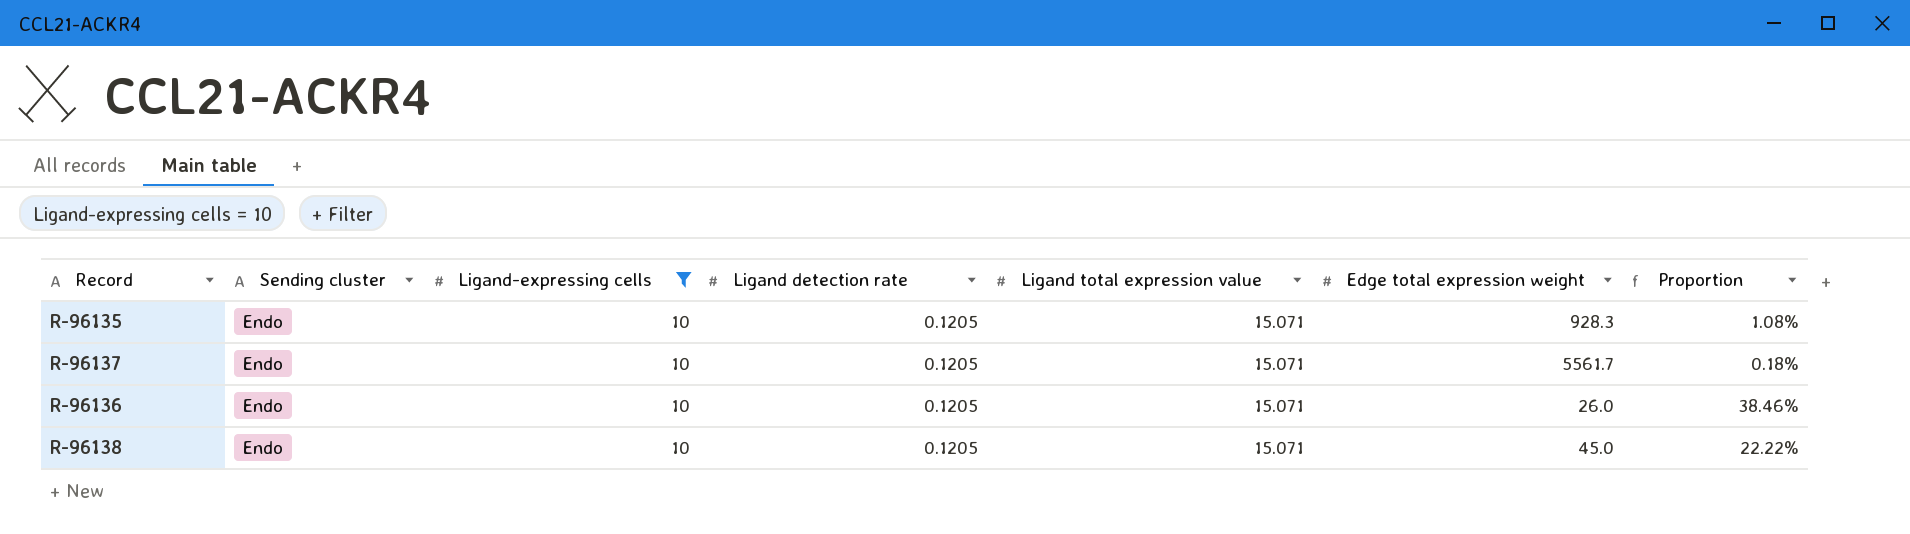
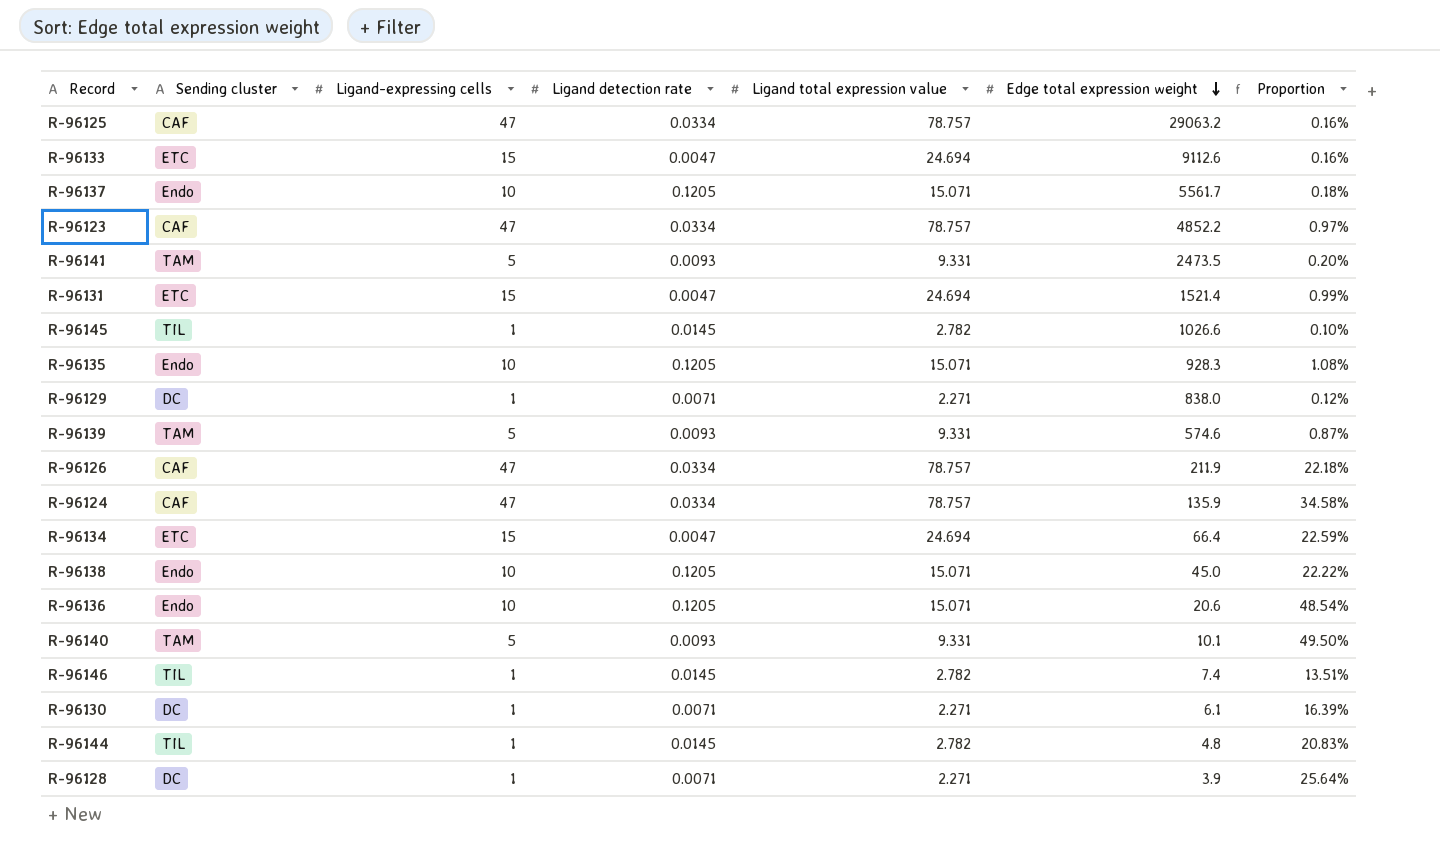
filter: Ligand-expressing cells = 10 -> none
row order: none -> Edge total expression weight descending
R-96136 | Edge total expression weight: 26.0 -> 20.6
R-96136 | Proportion: 38.46% -> 48.54%

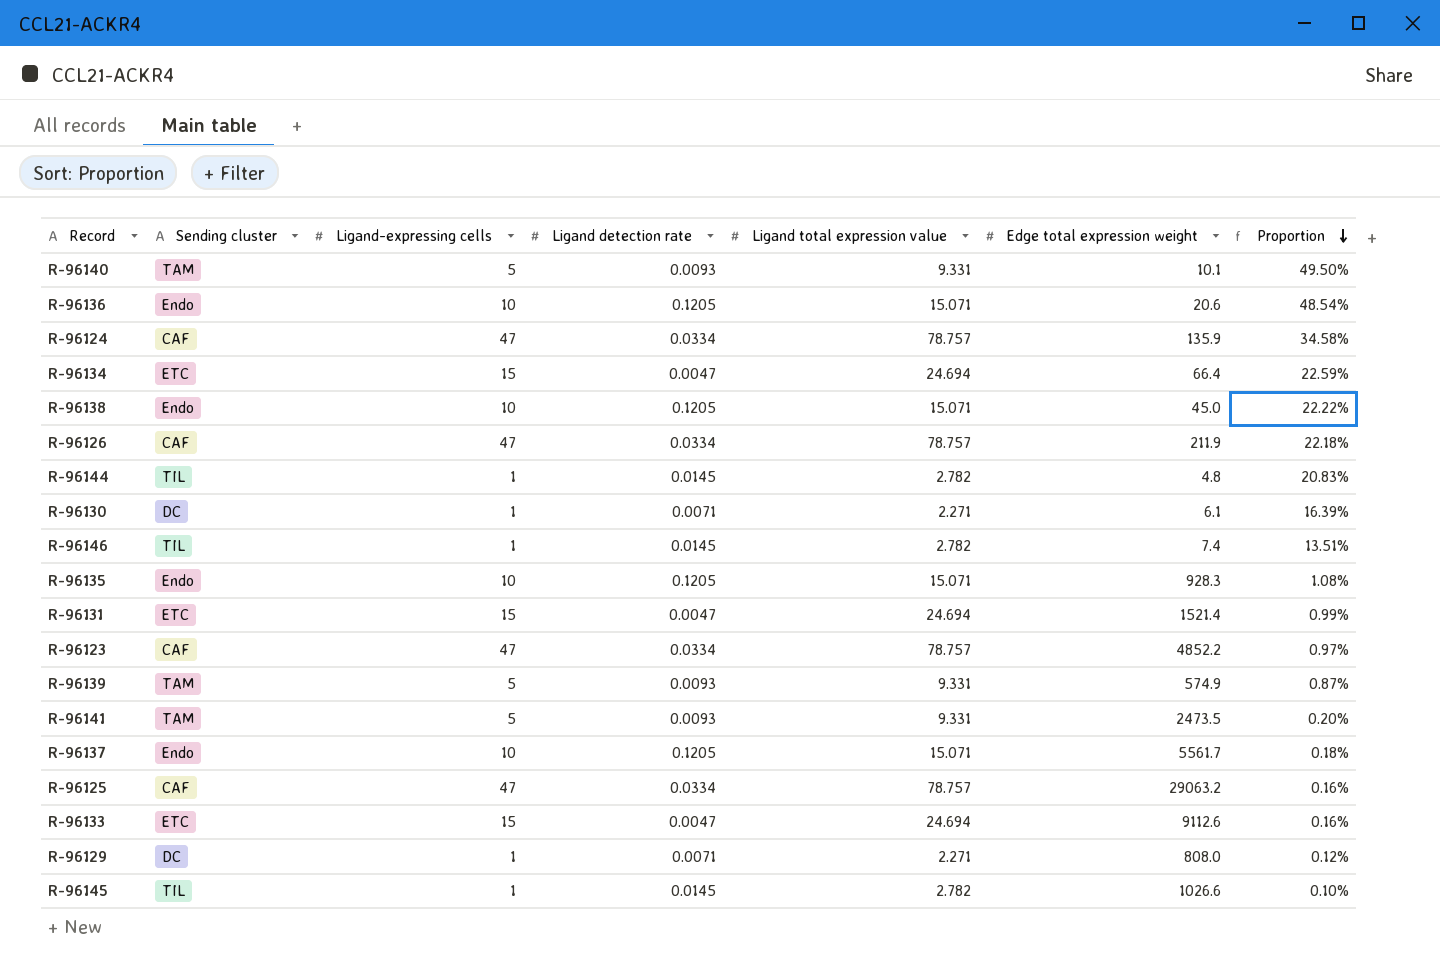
row order: Edge total expression weight descending -> Proportion descending
row R-96128: DC | 1 | 0.0071 | 2.271 | 3.9 | 25.64% -> none
R-96139 | Edge total expression weight: 574.6 -> 574.9
R-96129 | Edge total expression weight: 838.0 -> 808.0

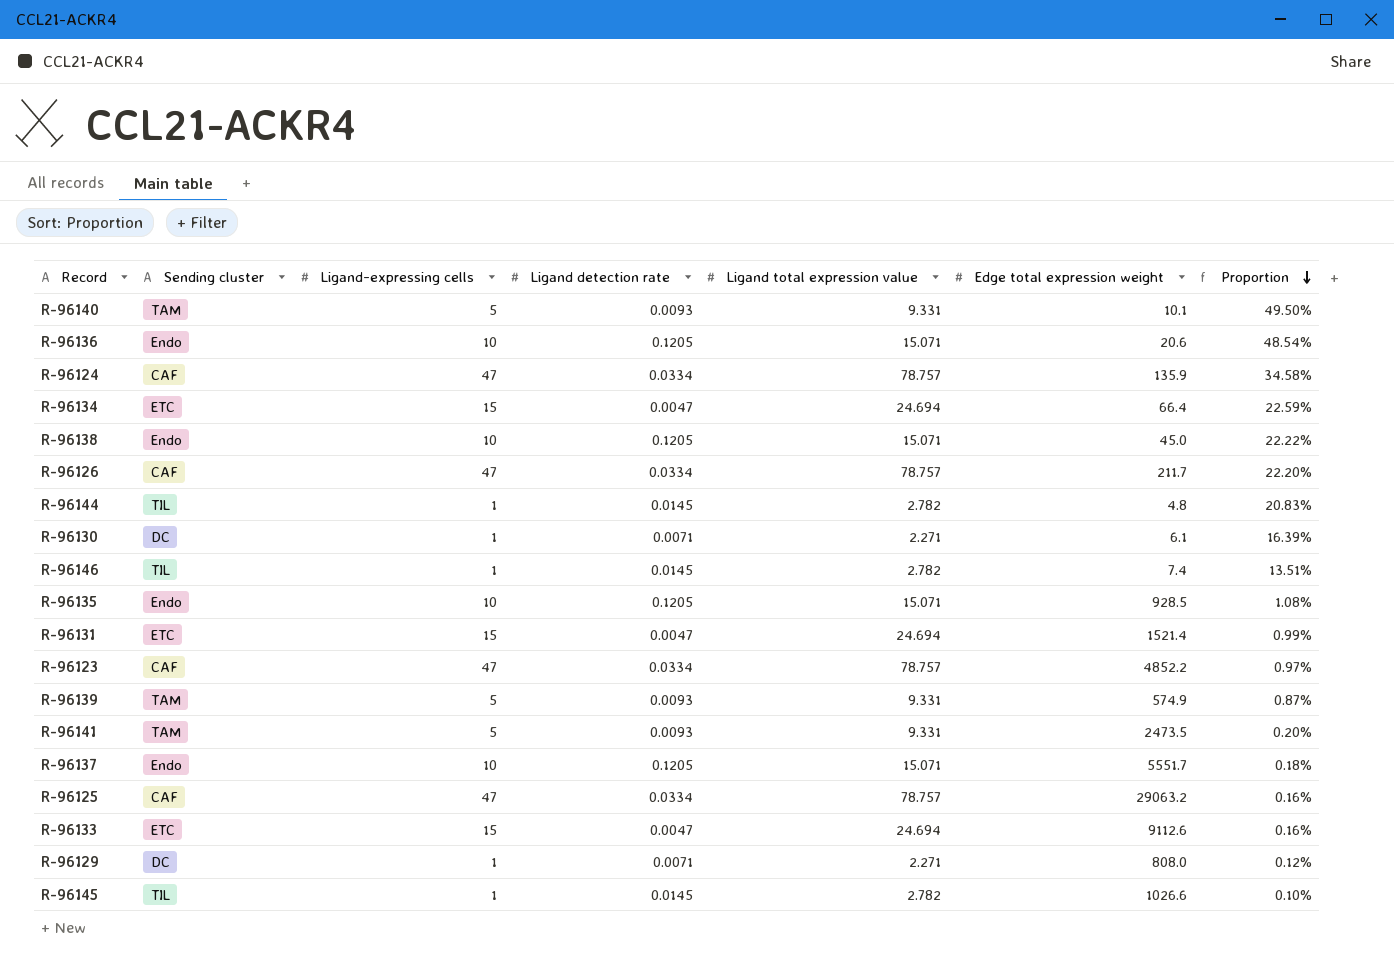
R-96126 | Edge total expression weight: 211.9 -> 211.7
R-96126 | Proportion: 22.18% -> 22.20%
R-96135 | Edge total expression weight: 928.3 -> 928.5
R-96137 | Edge total expression weight: 5561.7 -> 5551.7

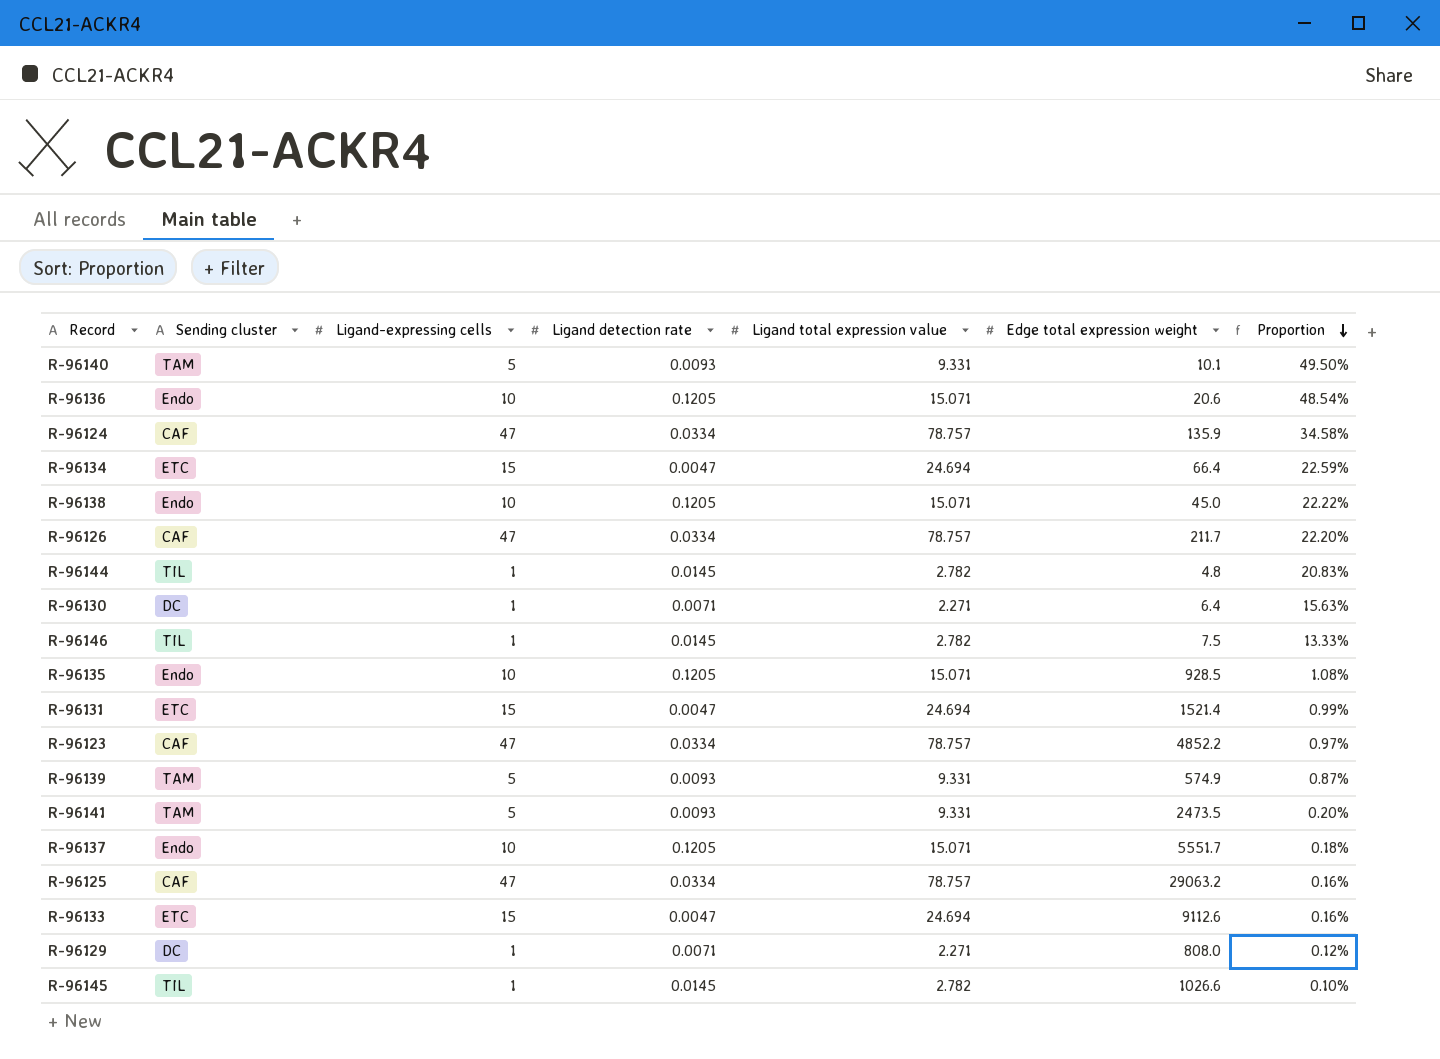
R-96130 | Edge total expression weight: 6.1 -> 6.4
R-96130 | Proportion: 16.39% -> 15.63%
R-96146 | Edge total expression weight: 7.4 -> 7.5
R-96146 | Proportion: 13.51% -> 13.33%

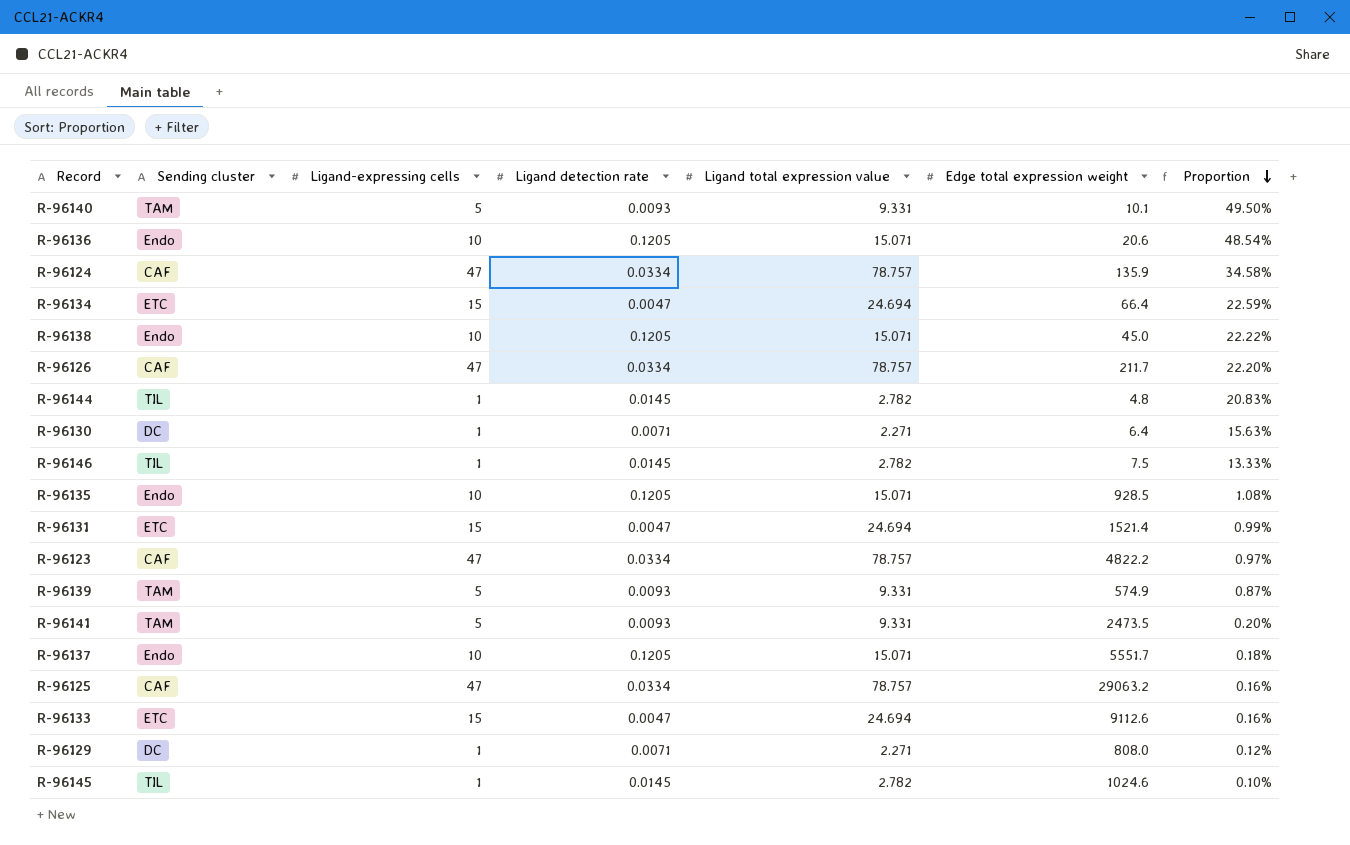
R-96123 | Edge total expression weight: 4852.2 -> 4822.2
R-96145 | Edge total expression weight: 1026.6 -> 1024.6

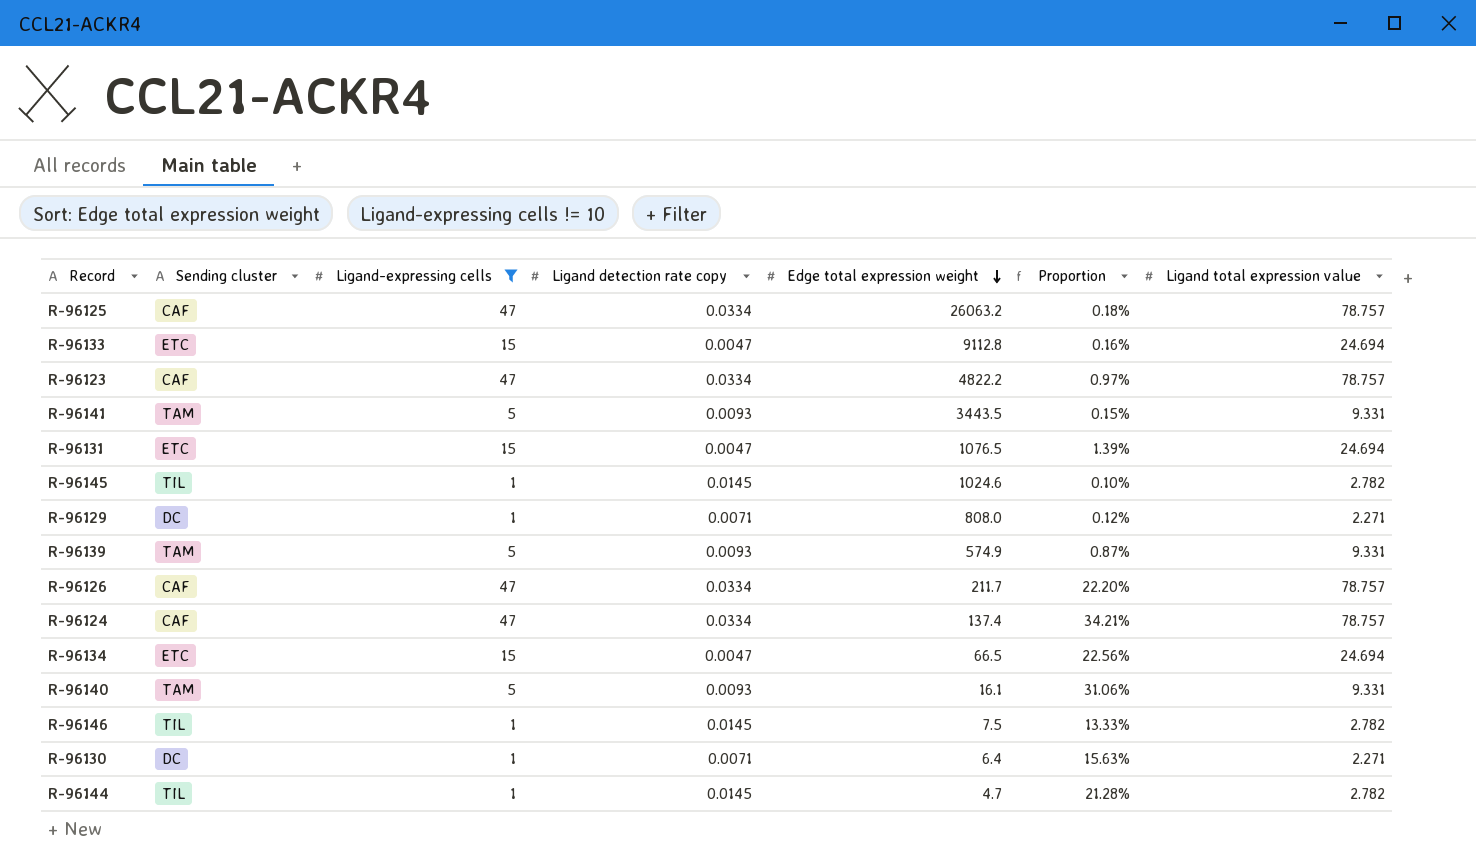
filter: none -> Ligand-expressing cells != 10
row order: Proportion descending -> Edge total expression weight descending
column name: Ligand detection rate -> Ligand detection rate copy
column Ligand total expression value | position: 5 -> 7
R-96125 | Edge total expression weight: 29063.2 -> 26063.2
R-96125 | Proportion: 0.16% -> 0.18%
R-96133 | Edge total expression weight: 9112.6 -> 9112.8
R-96141 | Edge total expression weight: 2473.5 -> 3443.5
R-96141 | Proportion: 0.20% -> 0.15%
R-96131 | Edge total expression weight: 1521.4 -> 1076.5
R-96131 | Proportion: 0.99% -> 1.39%
R-96124 | Edge total expression weight: 135.9 -> 137.4
R-96124 | Proportion: 34.58% -> 34.21%
R-96134 | Edge total expression weight: 66.4 -> 66.5
R-96134 | Proportion: 22.59% -> 22.56%
R-96140 | Edge total expression weight: 10.1 -> 16.1
R-96140 | Proportion: 49.50% -> 31.06%
R-96144 | Edge total expression weight: 4.8 -> 4.7
R-96144 | Proportion: 20.83% -> 21.28%

